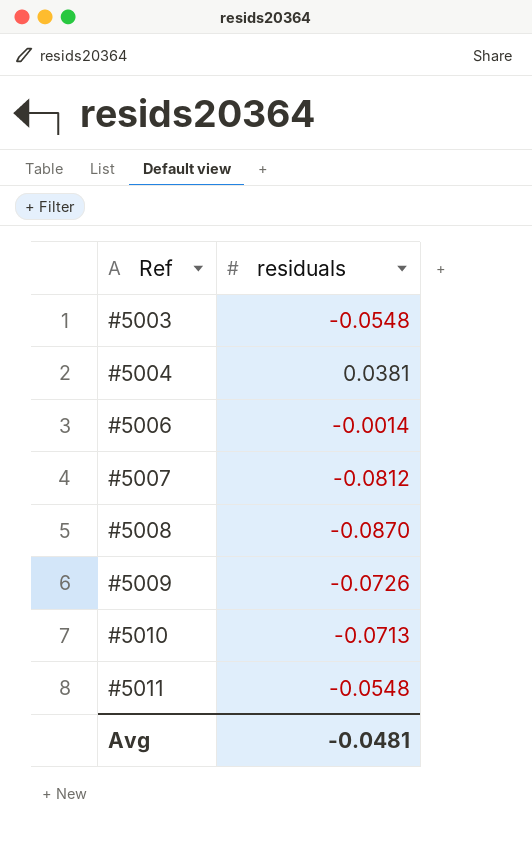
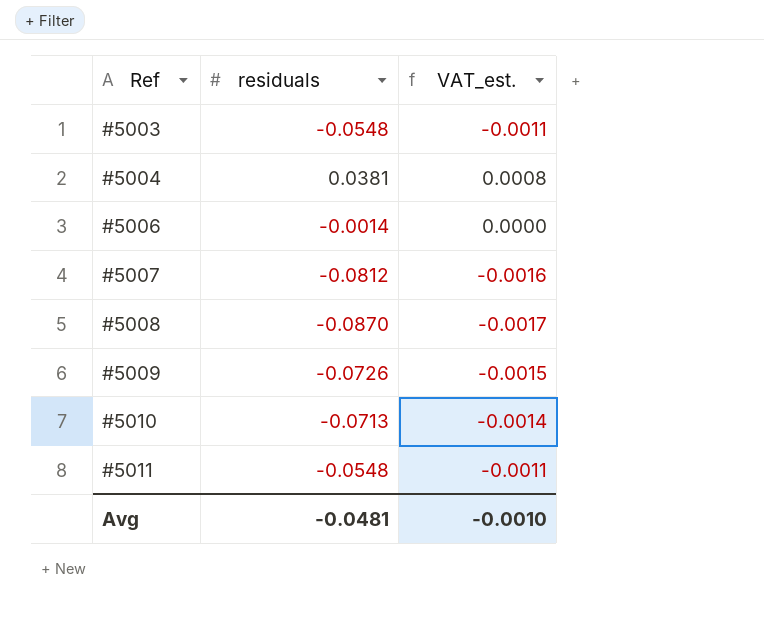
column VAT_est. | formula: none -> [residuals] * 0.02

